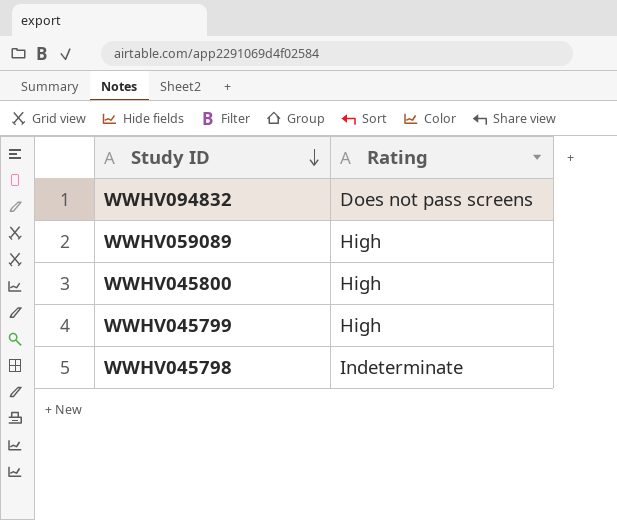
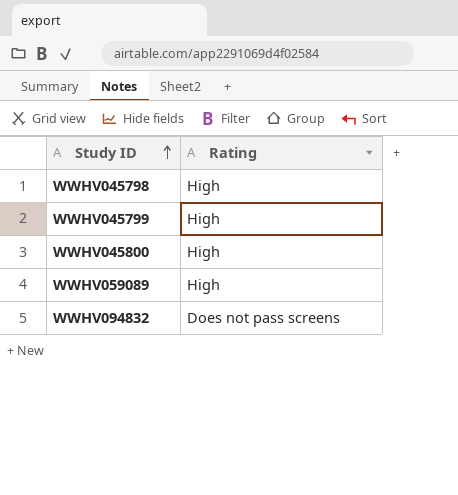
row order: Study ID descending -> Study ID ascending
WWHV045798 | Rating: Indeterminate -> High

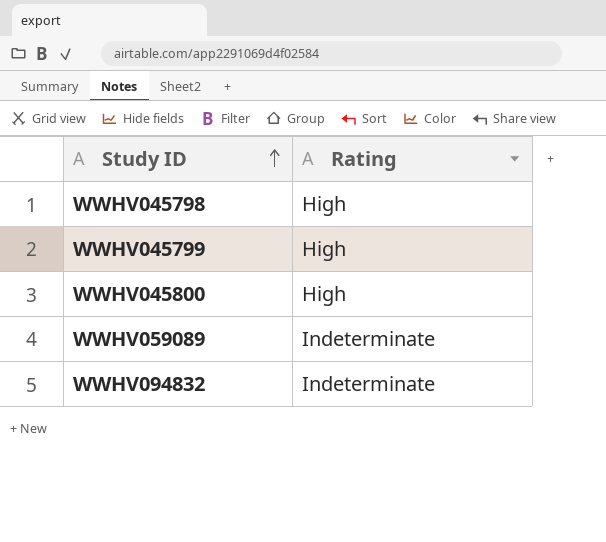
WWHV059089 | Rating: High -> Indeterminate
WWHV094832 | Rating: Does not pass screens -> Indeterminate

